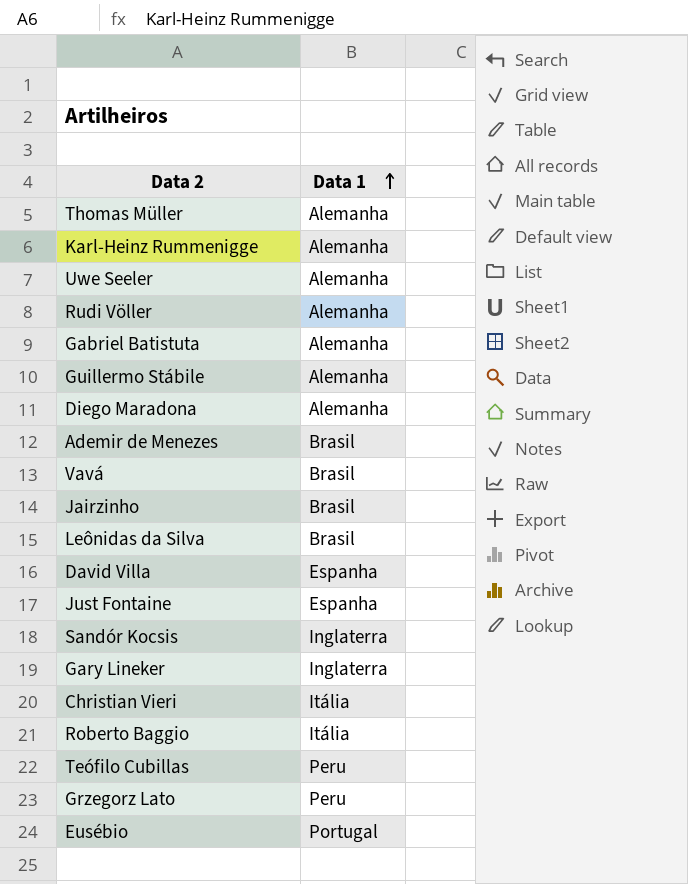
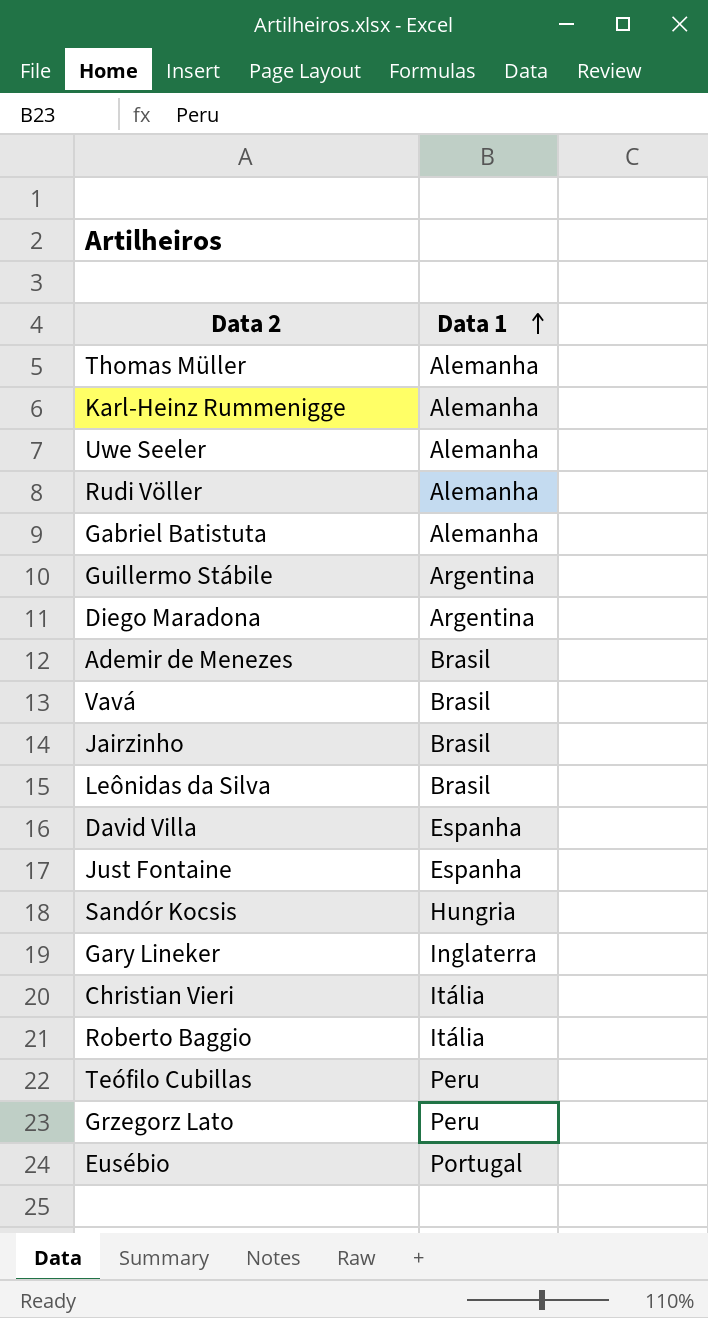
Guillermo Stábile | Data 1: Alemanha -> Argentina
Diego Maradona | Data 1: Alemanha -> Argentina
Sandór Kocsis | Data 1: Inglaterra -> Hungria

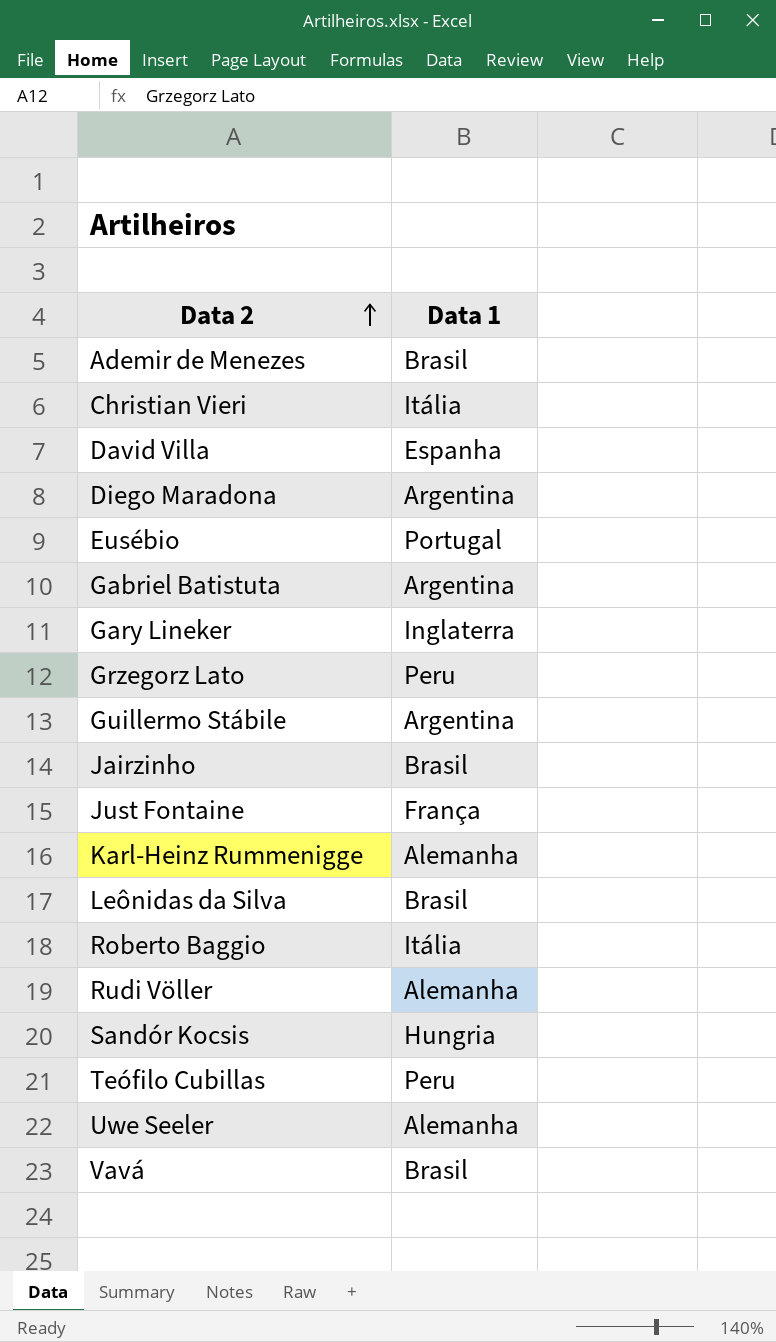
row order: Data 1 ascending -> Data 2 ascending
row Thomas Müller: Alemanha -> none
Gabriel Batistuta | Data 1: Alemanha -> Argentina
Just Fontaine | Data 1: Espanha -> França

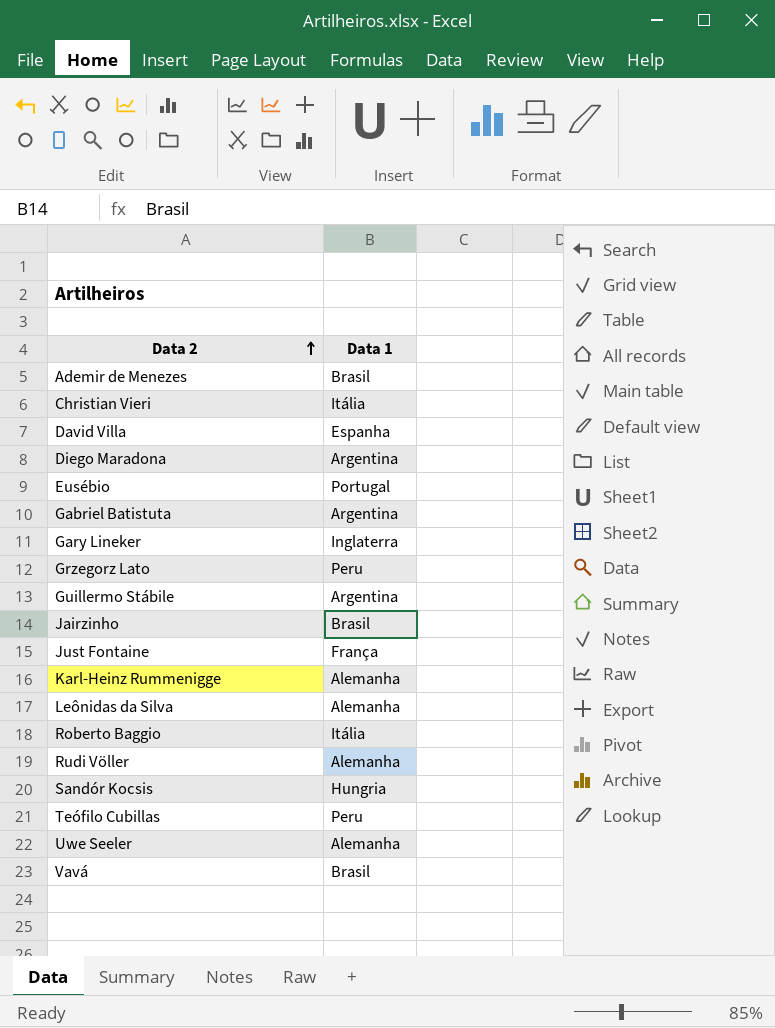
Leônidas da Silva | Data 1: Brasil -> Alemanha

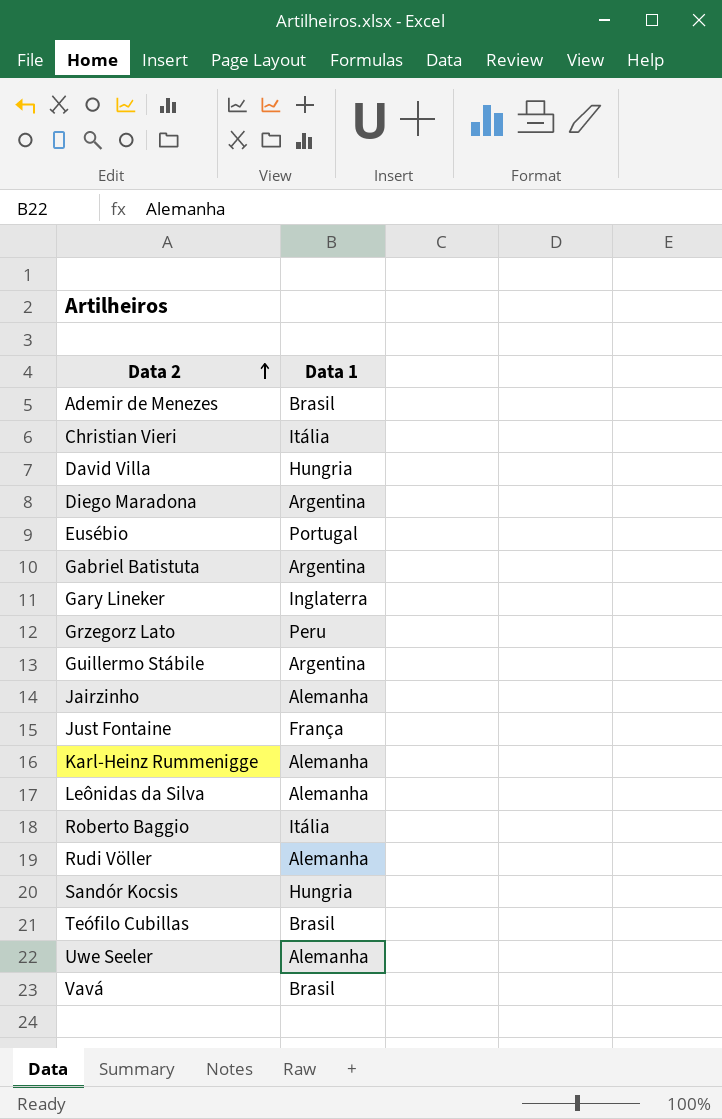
David Villa | Data 1: Espanha -> Hungria
Jairzinho | Data 1: Brasil -> Alemanha
Teófilo Cubillas | Data 1: Peru -> Brasil

